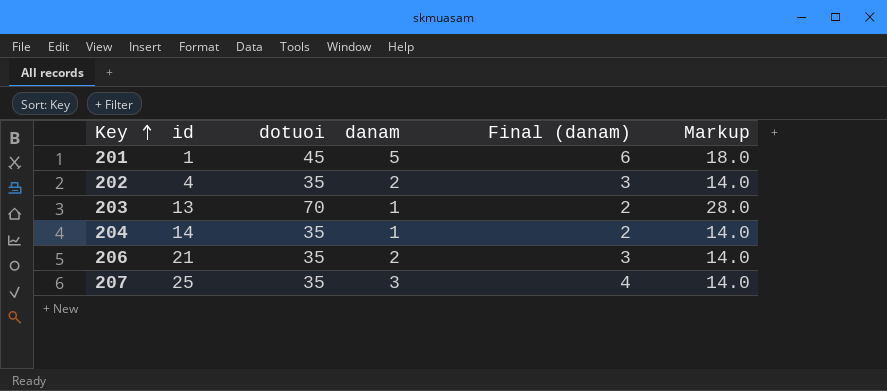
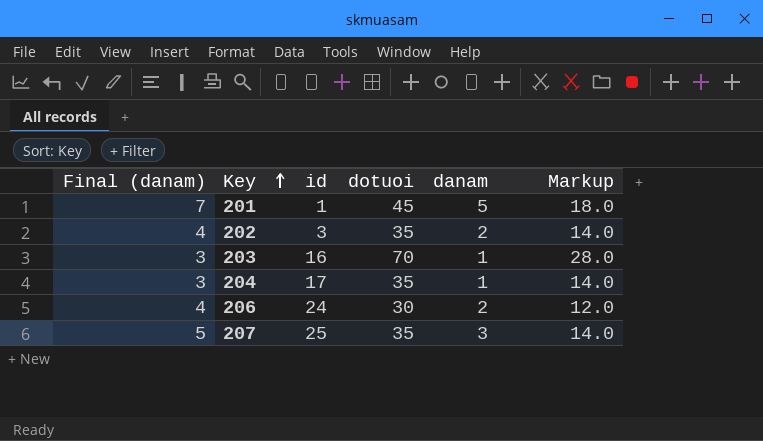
column Final (danam) | formula: [danam] + 1 -> [danam] + 2
column Final (danam) | position: 5 -> 1
202 | id: 4 -> 3
203 | id: 13 -> 16
204 | id: 14 -> 17
206 | id: 21 -> 24
206 | dotuoi: 35 -> 30
206 | Markup: 14.0 -> 12.0

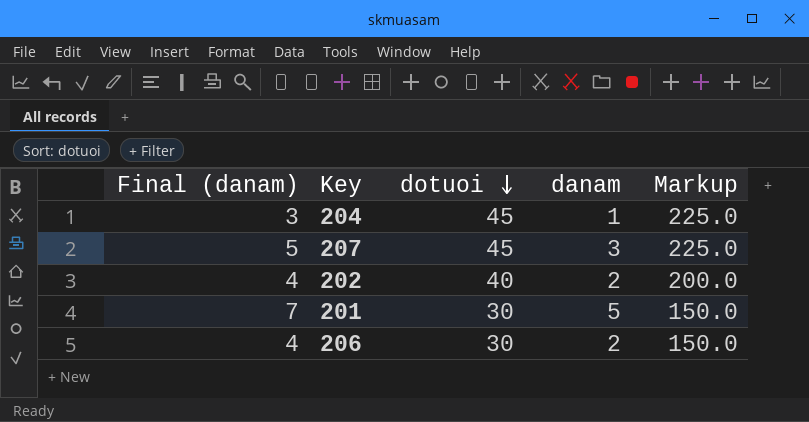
row order: Key ascending -> dotuoi descending
column id | position: 3 -> none
column Markup | formula: [dotuoi] * 0.4 -> [dotuoi] * 5
row 203: 3 | 16 | 70 | 1 | 28.0 -> none
204 | dotuoi: 35 -> 45
207 | dotuoi: 35 -> 45
202 | dotuoi: 35 -> 40
201 | dotuoi: 45 -> 30

